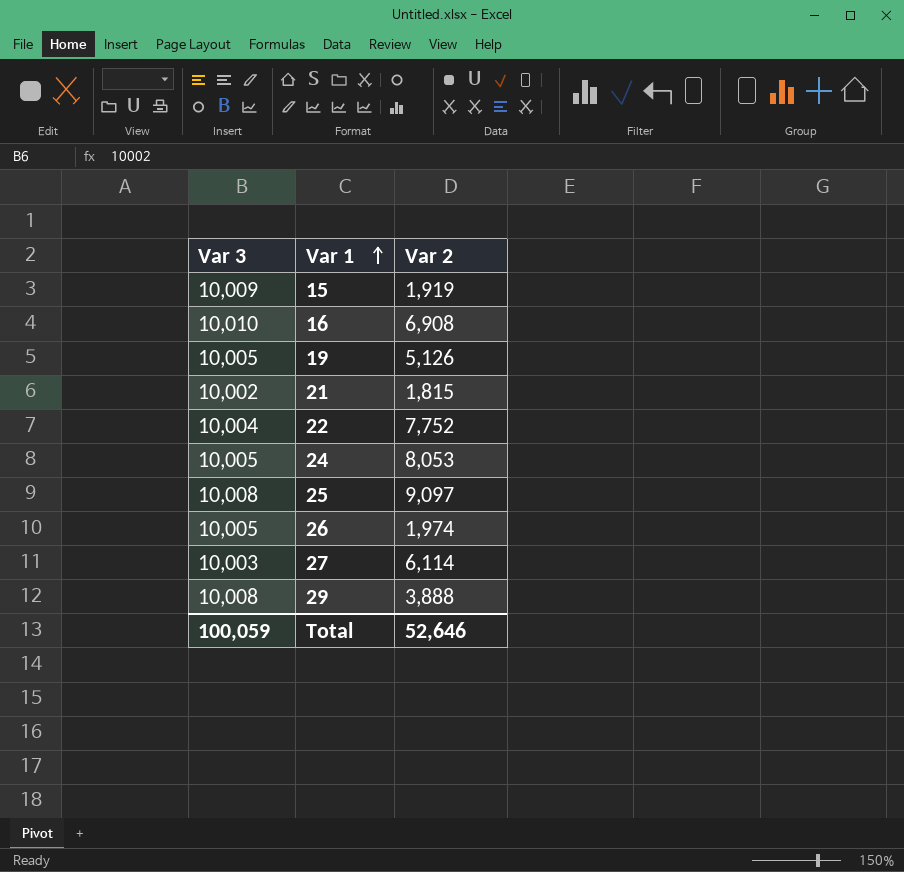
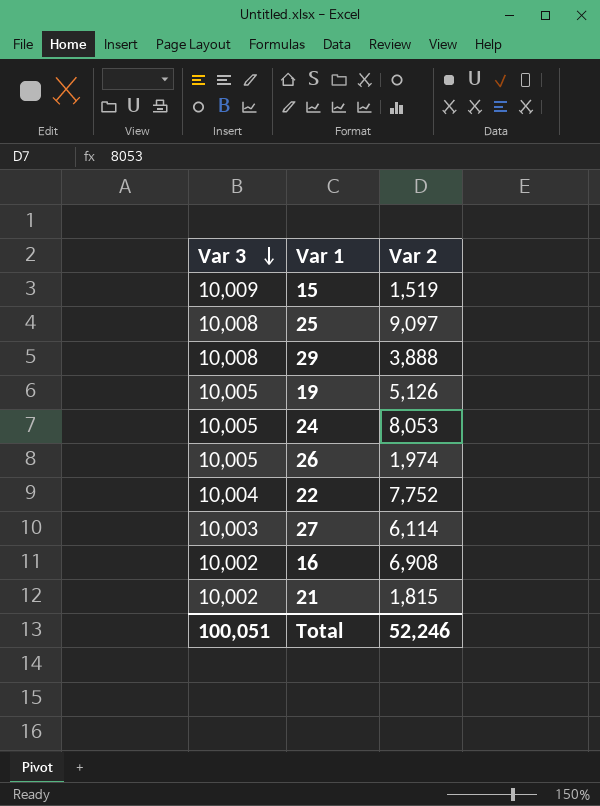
row order: Var 1 ascending -> Var 3 descending
15 | Var 2: 1,919 -> 1,519
16 | Var 3: 10,010 -> 10,002
Total | Var 3: 100,059 -> 100,051
Total | Var 2: 52,646 -> 52,246

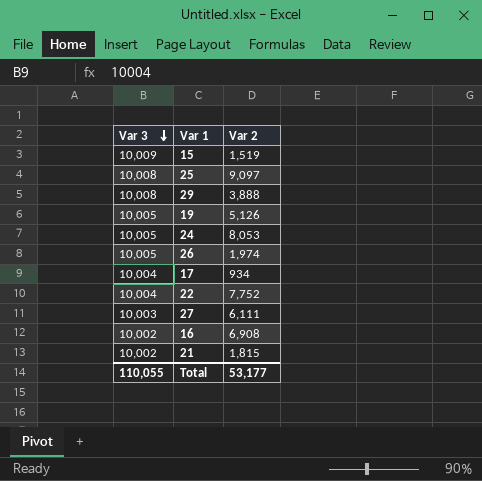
row 17: none -> 10,004 | 934
27 | Var 2: 6,114 -> 6,111
Total | Var 3: 100,051 -> 110,055
Total | Var 2: 52,246 -> 53,177

